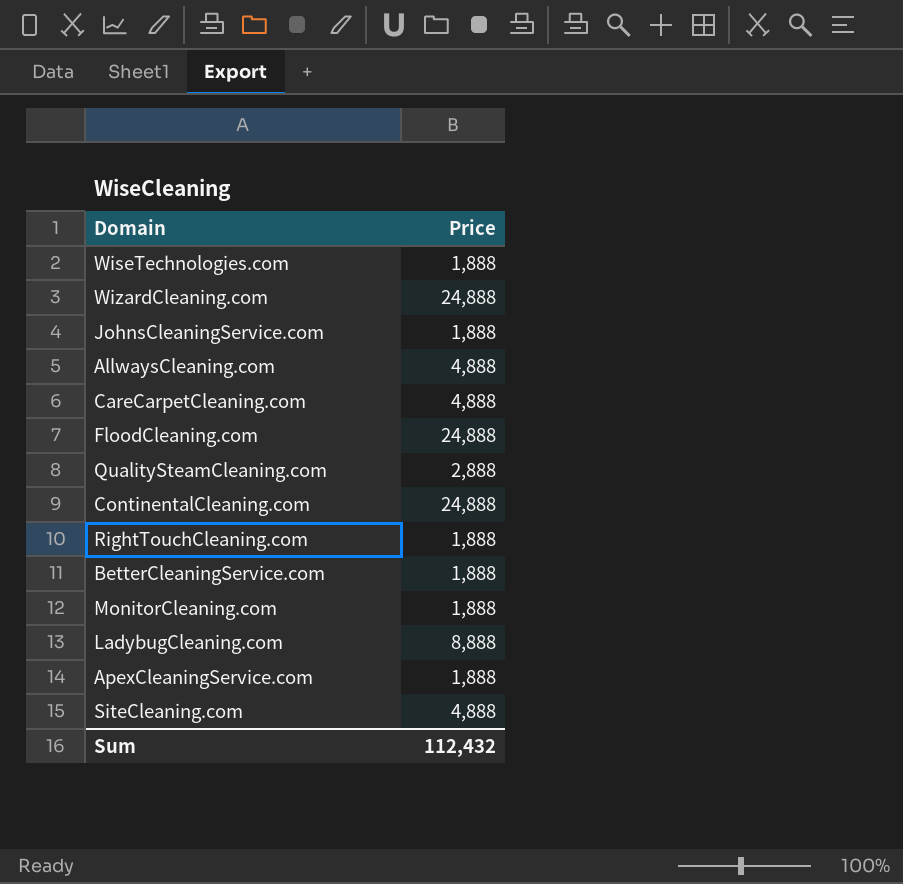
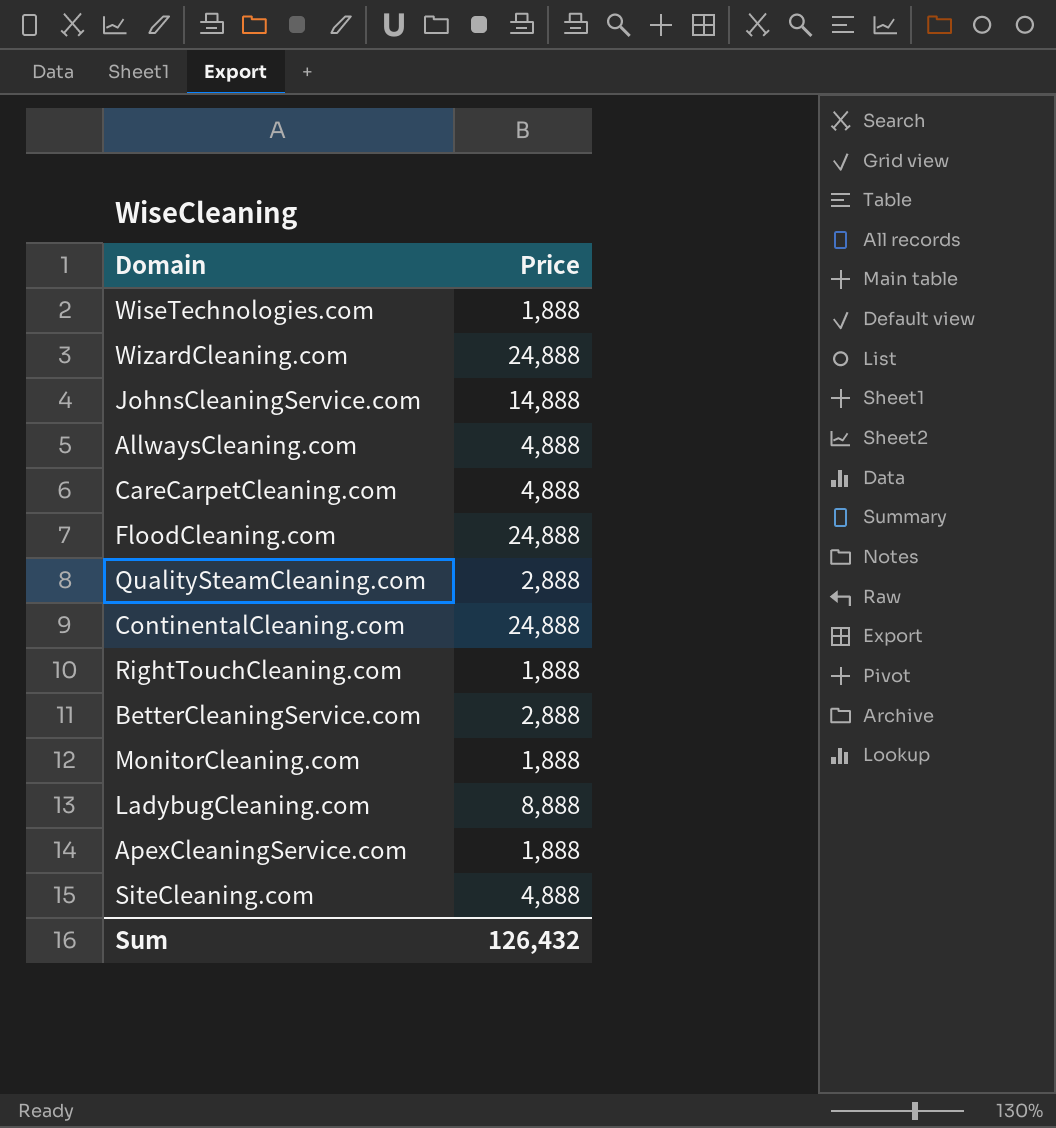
JohnsCleaningService.com | Price: 1,888 -> 14,888
BetterCleaningService.com | Price: 1,888 -> 2,888
Sum | Price: 112,432 -> 126,432

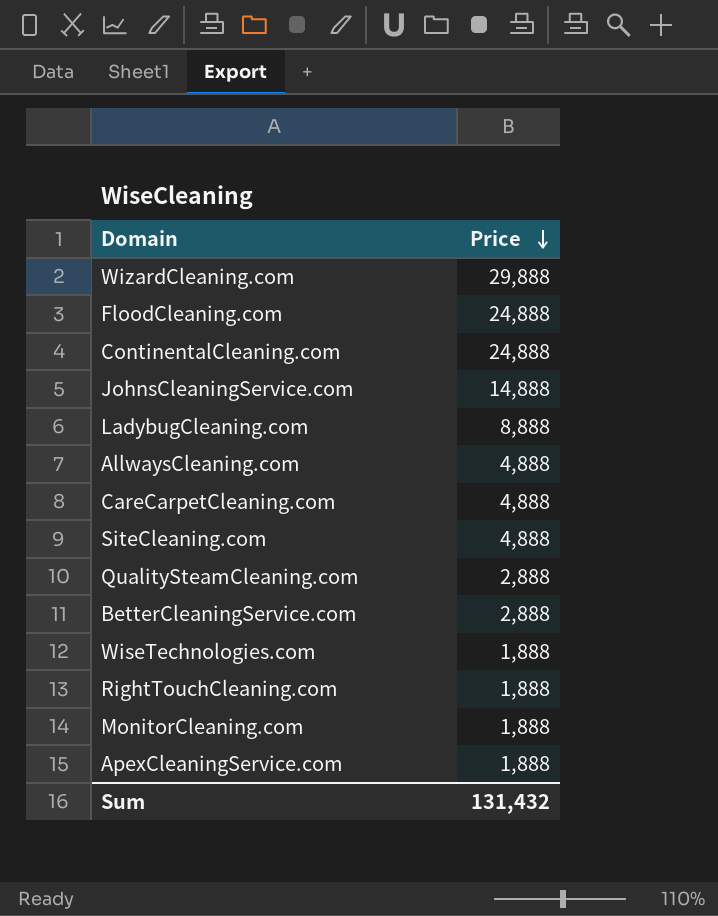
row order: none -> Price descending
WizardCleaning.com | Price: 24,888 -> 29,888
Sum | Price: 126,432 -> 131,432

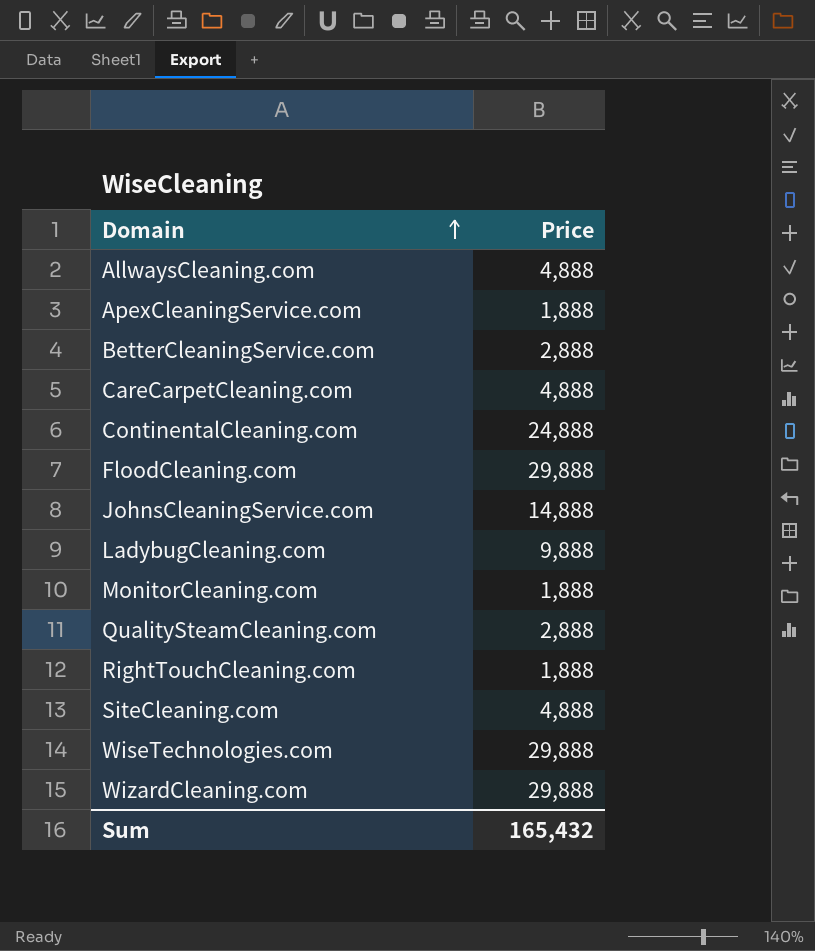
row order: Price descending -> Domain ascending
FloodCleaning.com | Price: 24,888 -> 29,888
LadybugCleaning.com | Price: 8,888 -> 9,888
WiseTechnologies.com | Price: 1,888 -> 29,888
Sum | Price: 131,432 -> 165,432

